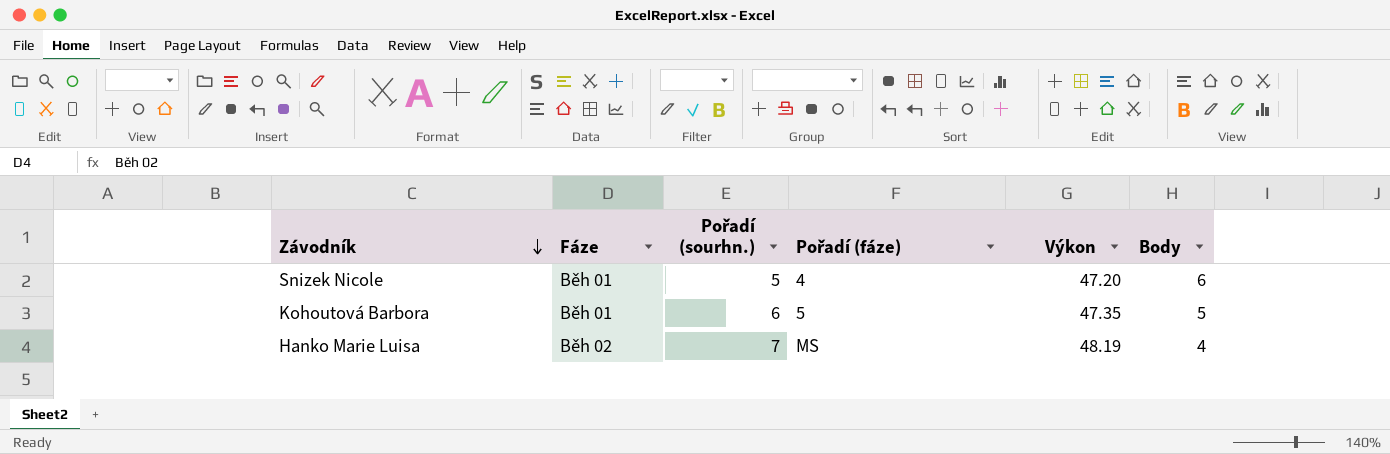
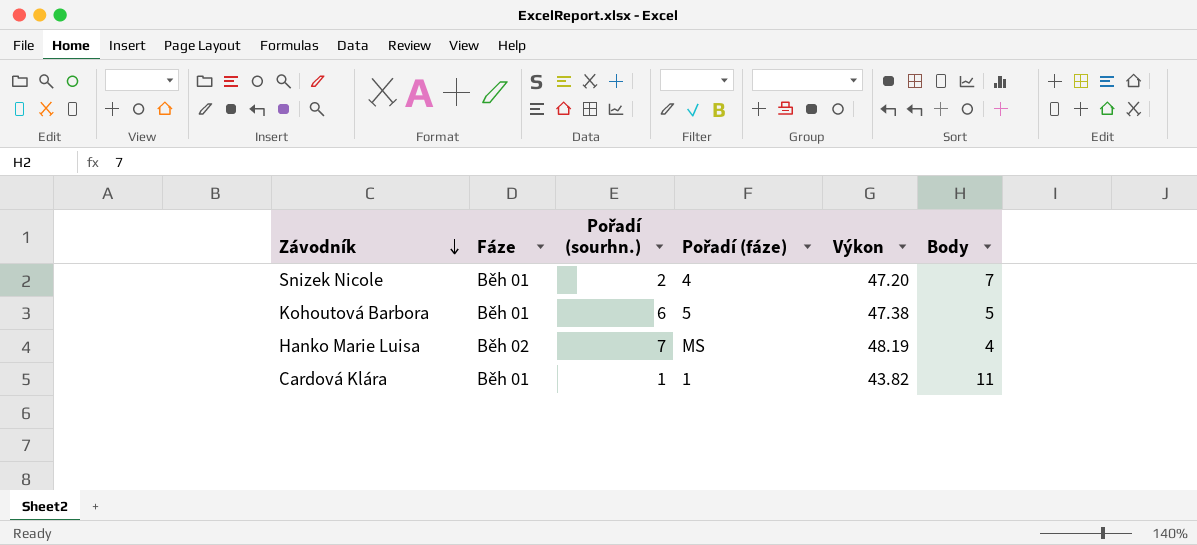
Snizek Nicole | Pořadí (sourhn.): 5 -> 2
Snizek Nicole | Body: 6 -> 7
Kohoutová Barbora | Výkon: 47.35 -> 47.38
row Cardová Klára: none -> Běh 01 | 1 | 1 | 43.82 | 11

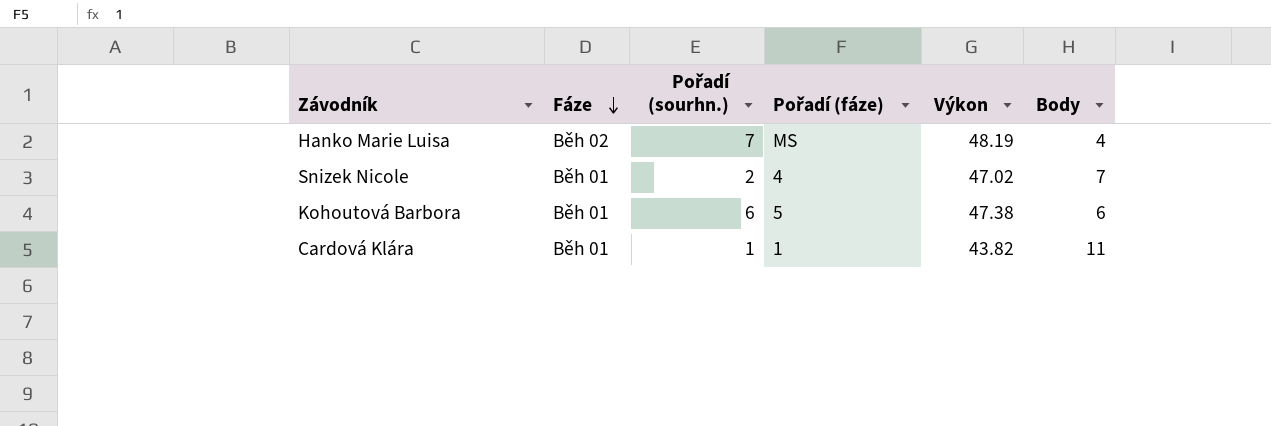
row order: Závodník descending -> Fáze descending
Snizek Nicole | Výkon: 47.20 -> 47.02
Kohoutová Barbora | Body: 5 -> 6

